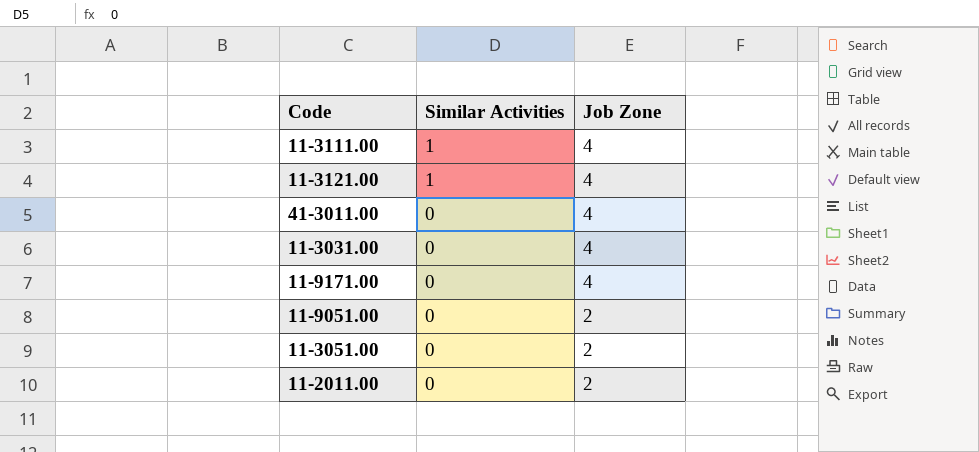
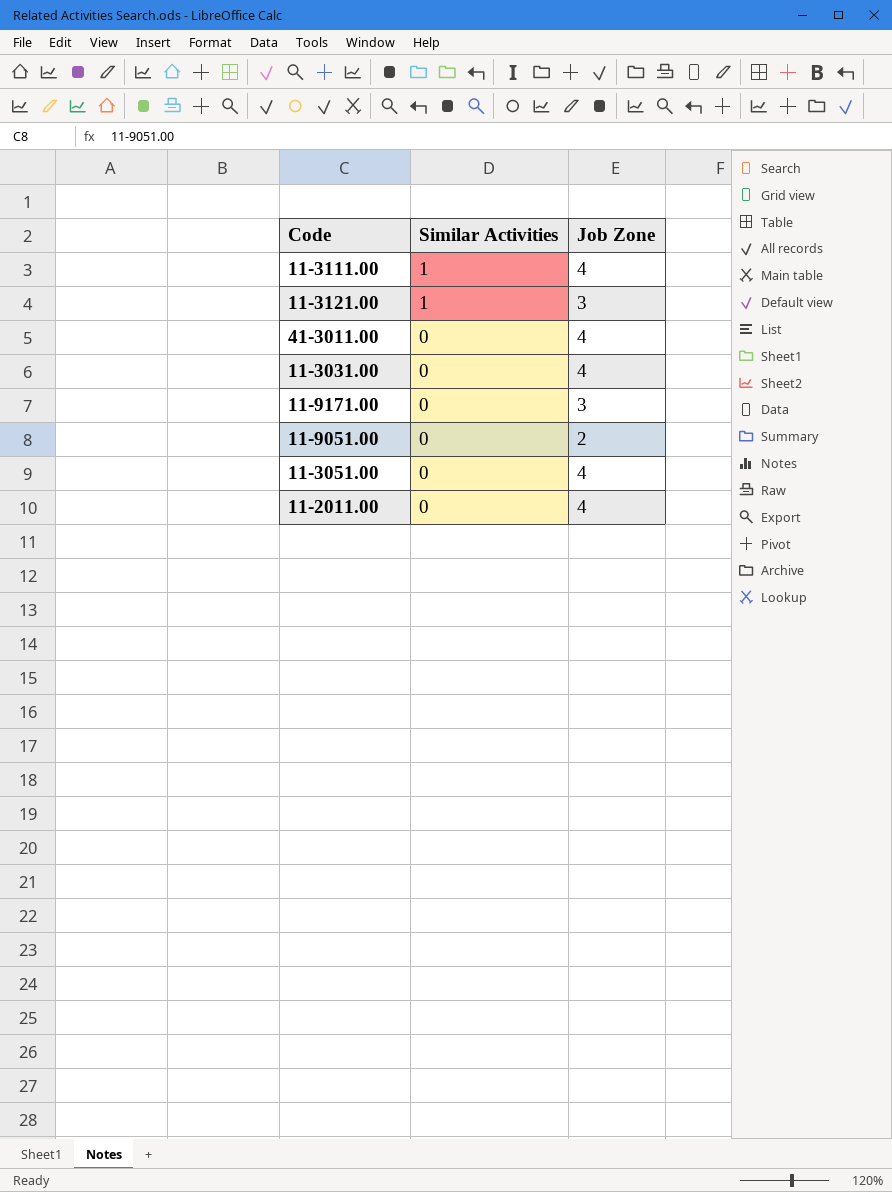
11-3121.00 | Job Zone: 4 -> 3
11-9171.00 | Job Zone: 4 -> 3
11-3051.00 | Job Zone: 2 -> 4
11-2011.00 | Job Zone: 2 -> 4

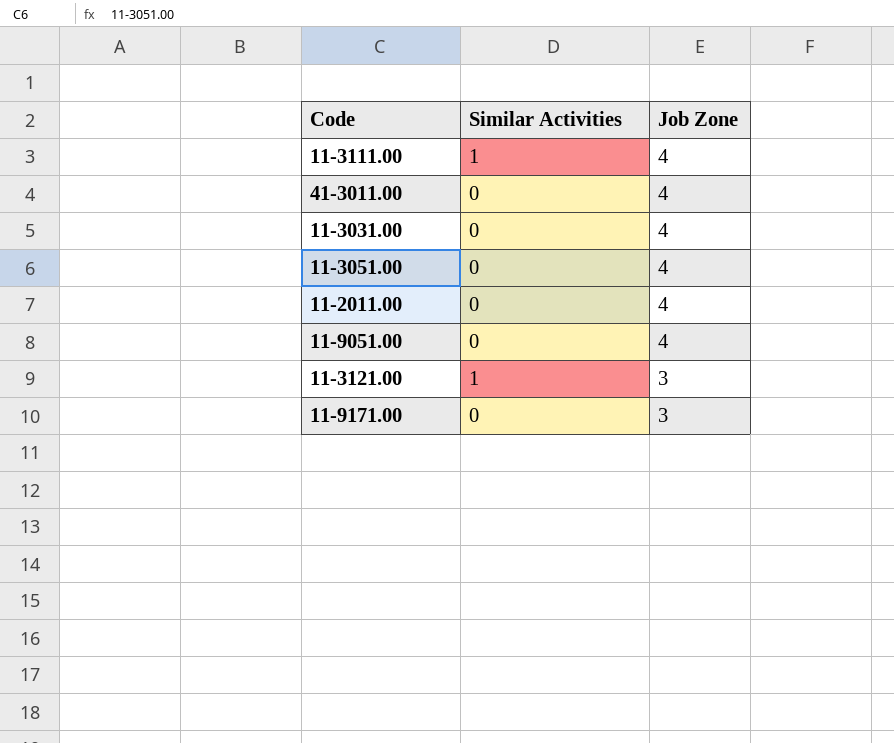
row order: Similar Activities descending -> Job Zone descending
11-9051.00 | Job Zone: 2 -> 4

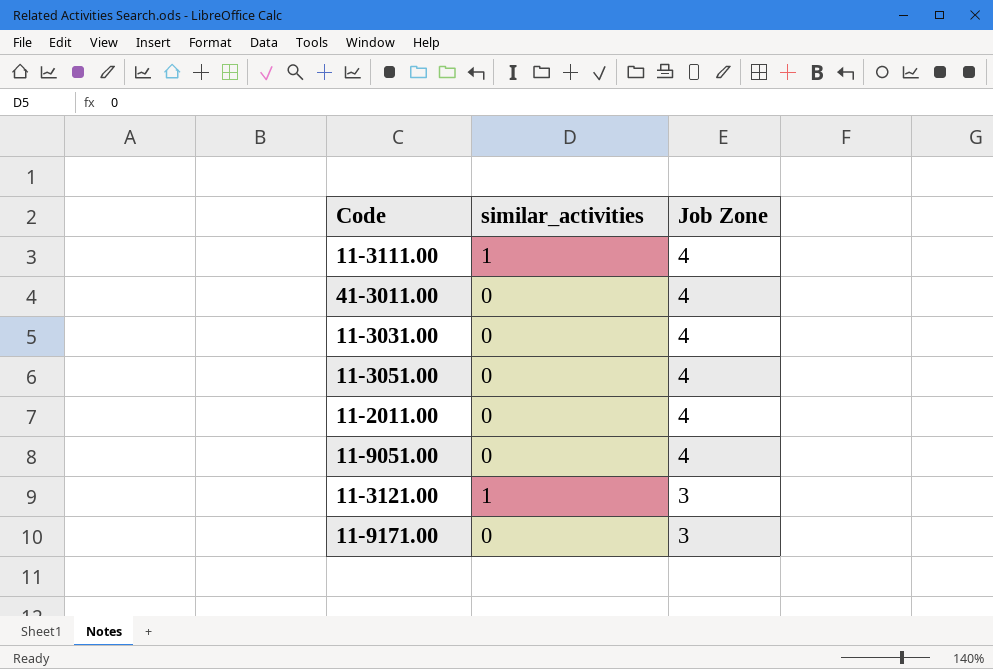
column name: Similar Activities -> similar_activities

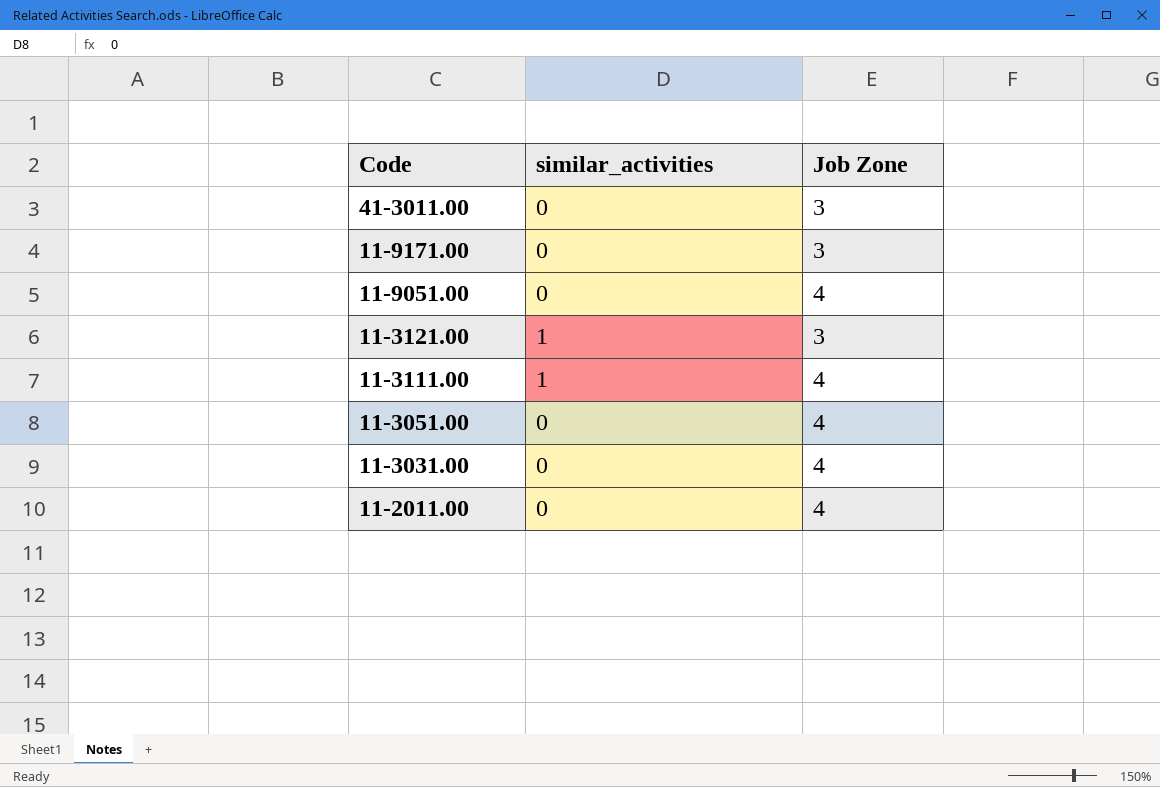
row order: Job Zone descending -> Code descending
41-3011.00 | Job Zone: 4 -> 3

